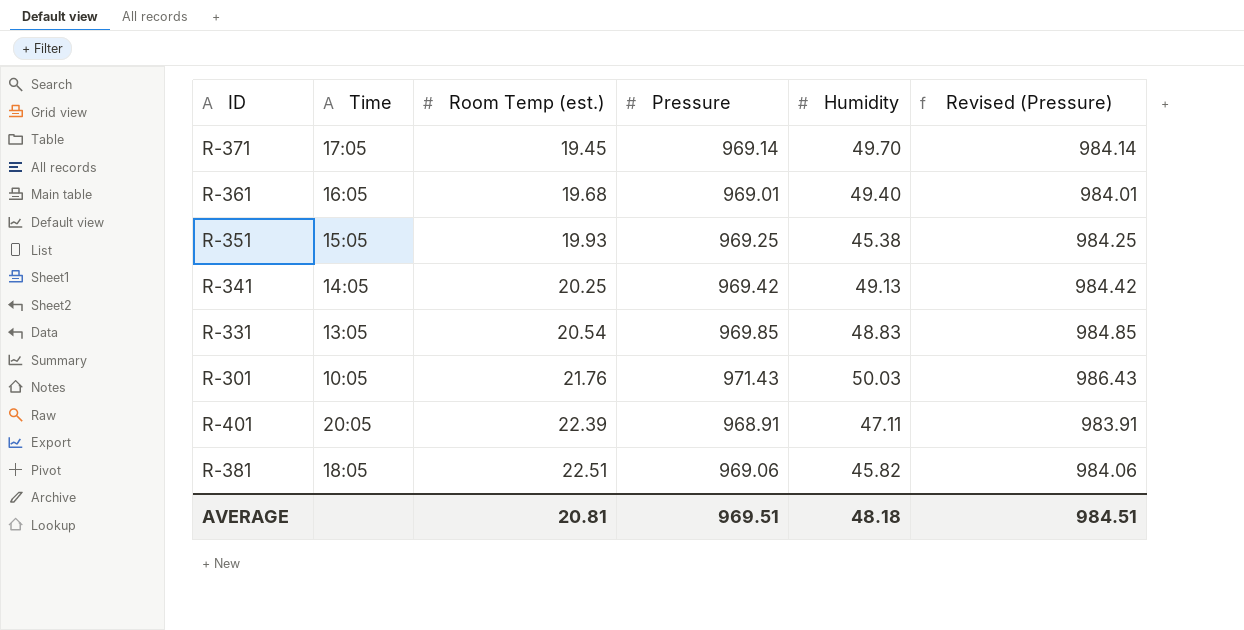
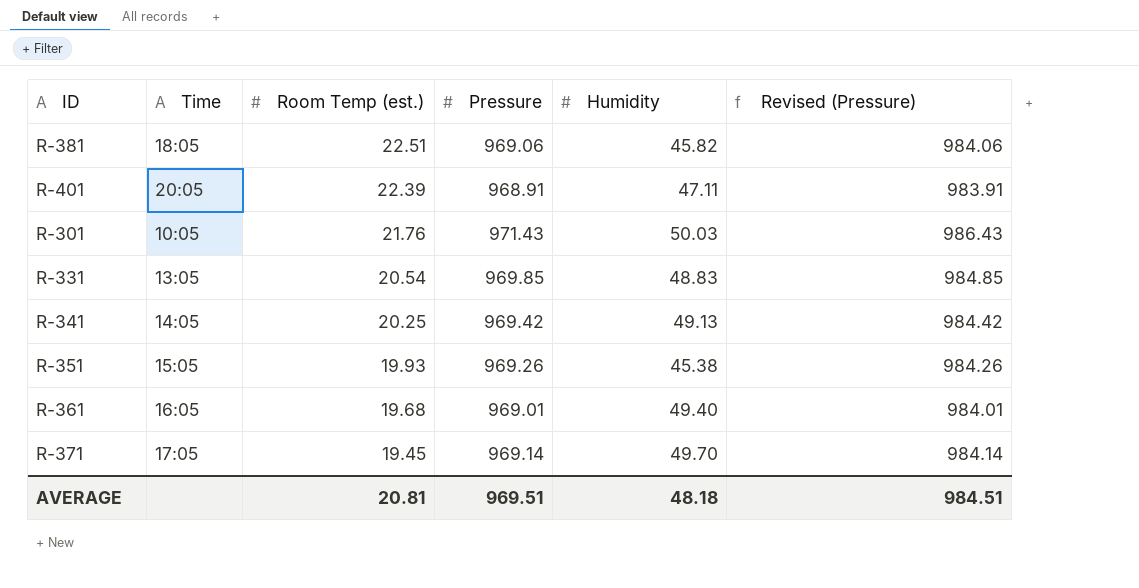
row order: Room Temp (est.) ascending -> Room Temp (est.) descending
R-351 | Pressure: 969.25 -> 969.26
R-351 | Revised (Pressure): 984.25 -> 984.26

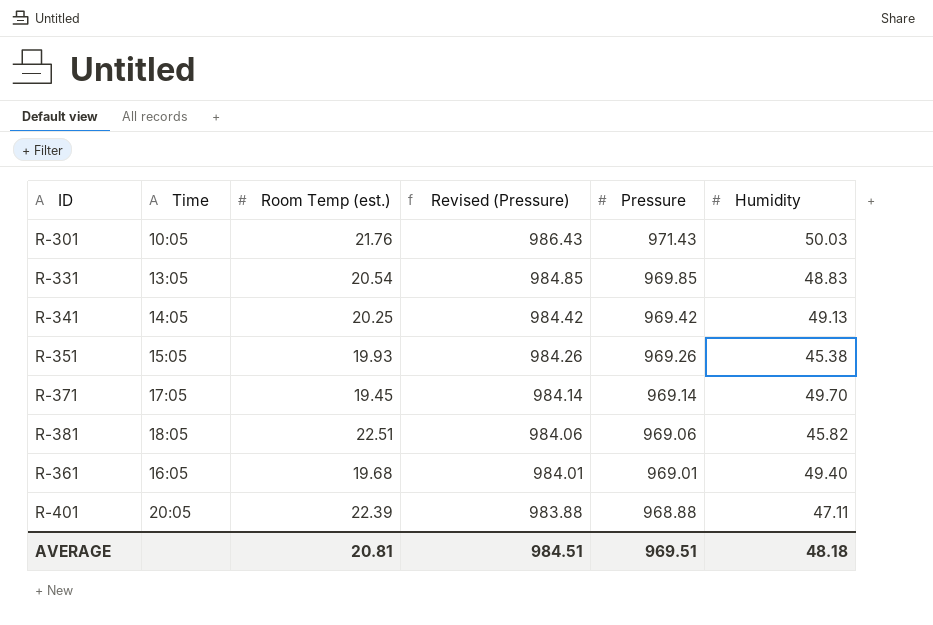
row order: Room Temp (est.) descending -> Revised (Pressure) descending
column Revised (Pressure) | position: 6 -> 4
R-401 | Revised (Pressure): 983.91 -> 983.88
R-401 | Pressure: 968.91 -> 968.88

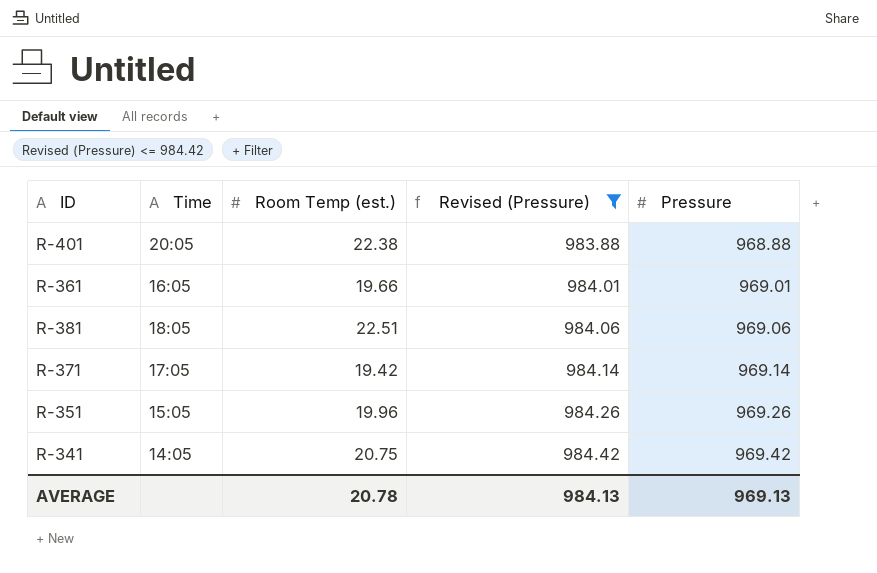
filter: none -> Revised (Pressure) <= 984.42
row order: Revised (Pressure) descending -> Revised (Pressure) ascending
column Humidity | position: 6 -> none
R-401 | Room Temp (est.): 22.39 -> 22.38
R-361 | Room Temp (est.): 19.68 -> 19.66
R-371 | Room Temp (est.): 19.45 -> 19.42
R-351 | Room Temp (est.): 19.93 -> 19.96
R-341 | Room Temp (est.): 20.25 -> 20.75
AVERAGE | Room Temp (est.): 20.81 -> 20.78
AVERAGE | Revised (Pressure): 984.51 -> 984.13
AVERAGE | Pressure: 969.51 -> 969.13

